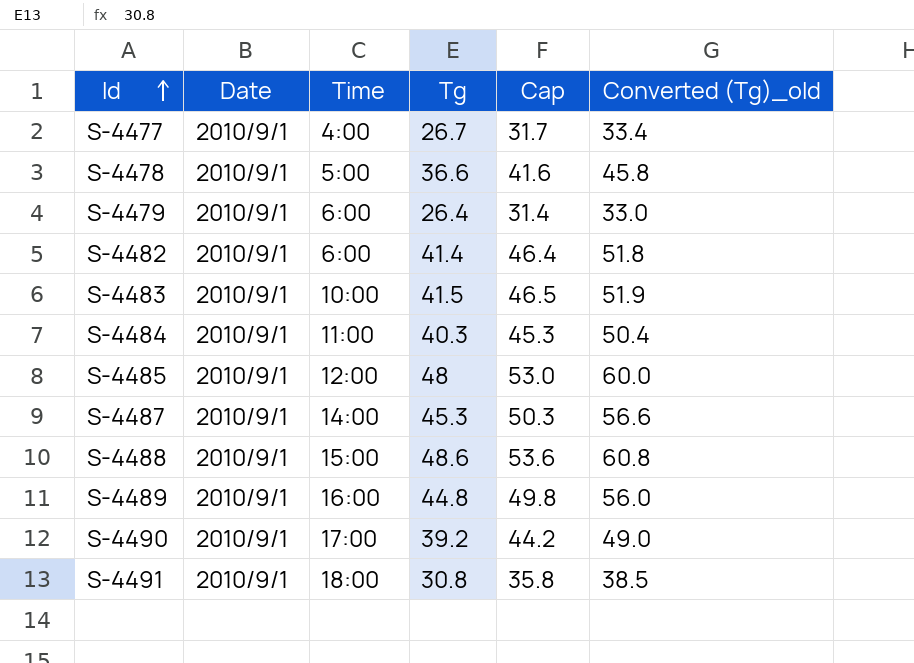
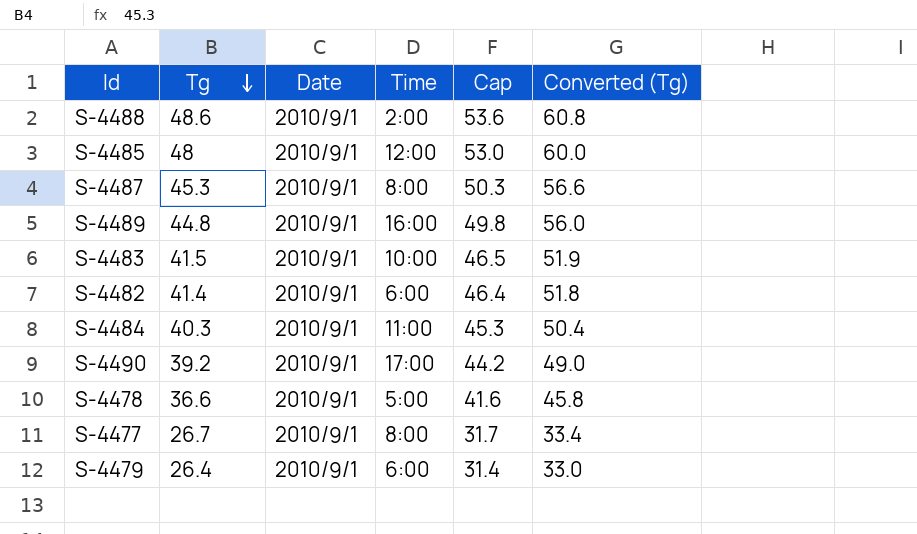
row order: Id ascending -> Tg descending
column Tg | position: 4 -> 2
column name: Converted (Tg)_old -> Converted (Tg)
row S-4491: 2010/9/1 | 18:00 | 30.8 | 35.8 | 38.5 -> none
S-4488 | Time: 15:00 -> 2:00
S-4487 | Time: 14:00 -> 8:00
S-4477 | Time: 4:00 -> 8:00

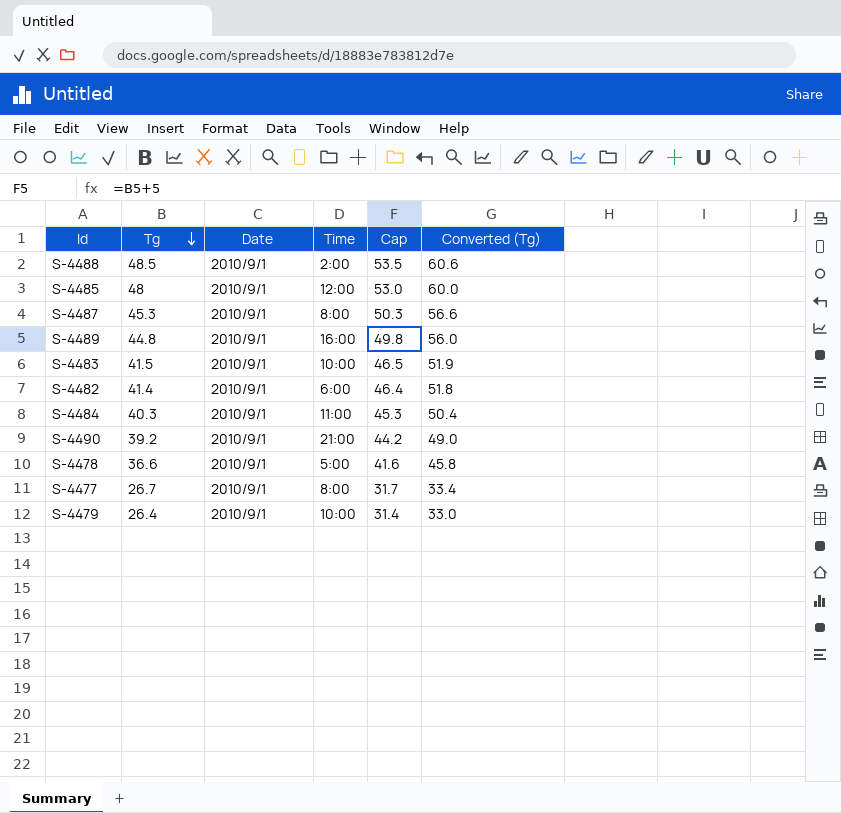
S-4488 | Tg: 48.6 -> 48.5
S-4488 | Cap: 53.6 -> 53.5
S-4488 | Converted (Tg): 60.8 -> 60.6
S-4490 | Time: 17:00 -> 21:00
S-4479 | Time: 6:00 -> 10:00

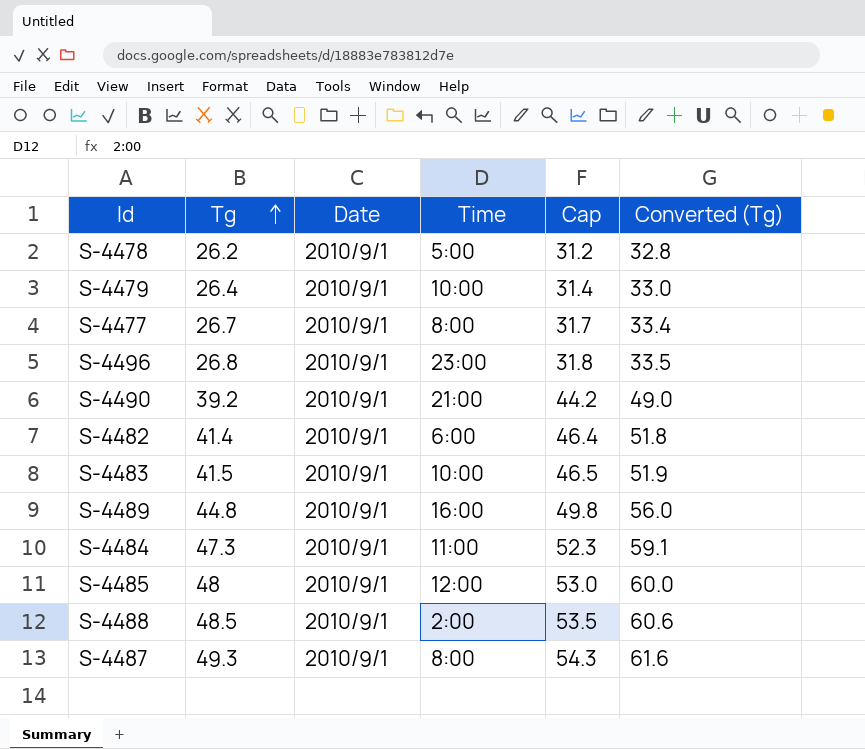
row order: Tg descending -> Tg ascending
S-4478 | Tg: 36.6 -> 26.2
S-4478 | Cap: 41.6 -> 31.2
S-4478 | Converted (Tg): 45.8 -> 32.8
row S-4496: none -> 26.8 | 2010/9/1 | 23:00 | 31.8 | 33.5
S-4484 | Tg: 40.3 -> 47.3
S-4484 | Cap: 45.3 -> 52.3
S-4484 | Converted (Tg): 50.4 -> 59.1
S-4487 | Tg: 45.3 -> 49.3
S-4487 | Cap: 50.3 -> 54.3
S-4487 | Converted (Tg): 56.6 -> 61.6

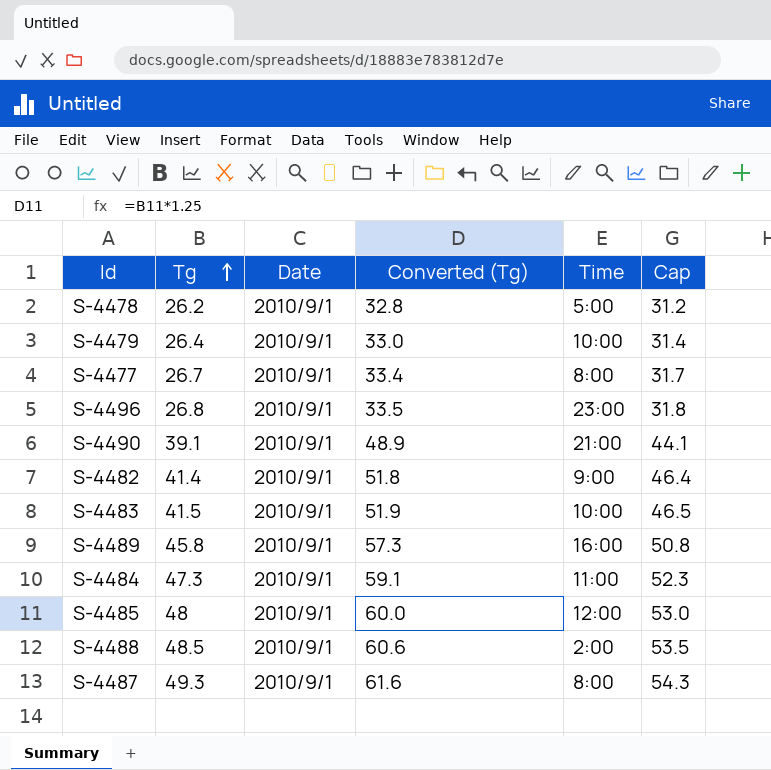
column Converted (Tg) | position: 6 -> 4
S-4490 | Tg: 39.2 -> 39.1
S-4490 | Converted (Tg): 49.0 -> 48.9
S-4490 | Cap: 44.2 -> 44.1
S-4482 | Time: 6:00 -> 9:00
S-4489 | Tg: 44.8 -> 45.8
S-4489 | Converted (Tg): 56.0 -> 57.3
S-4489 | Cap: 49.8 -> 50.8

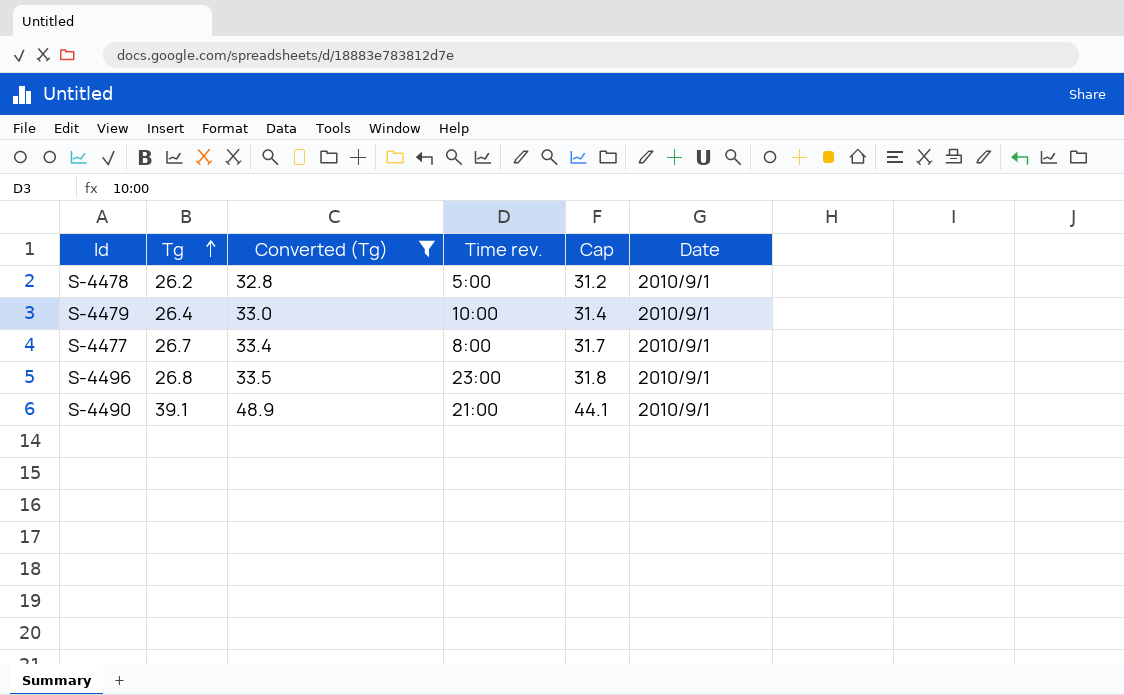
filter: none -> Converted (Tg) <= 48.9
column name: Time -> Time rev.
column Date | position: 3 -> 6

